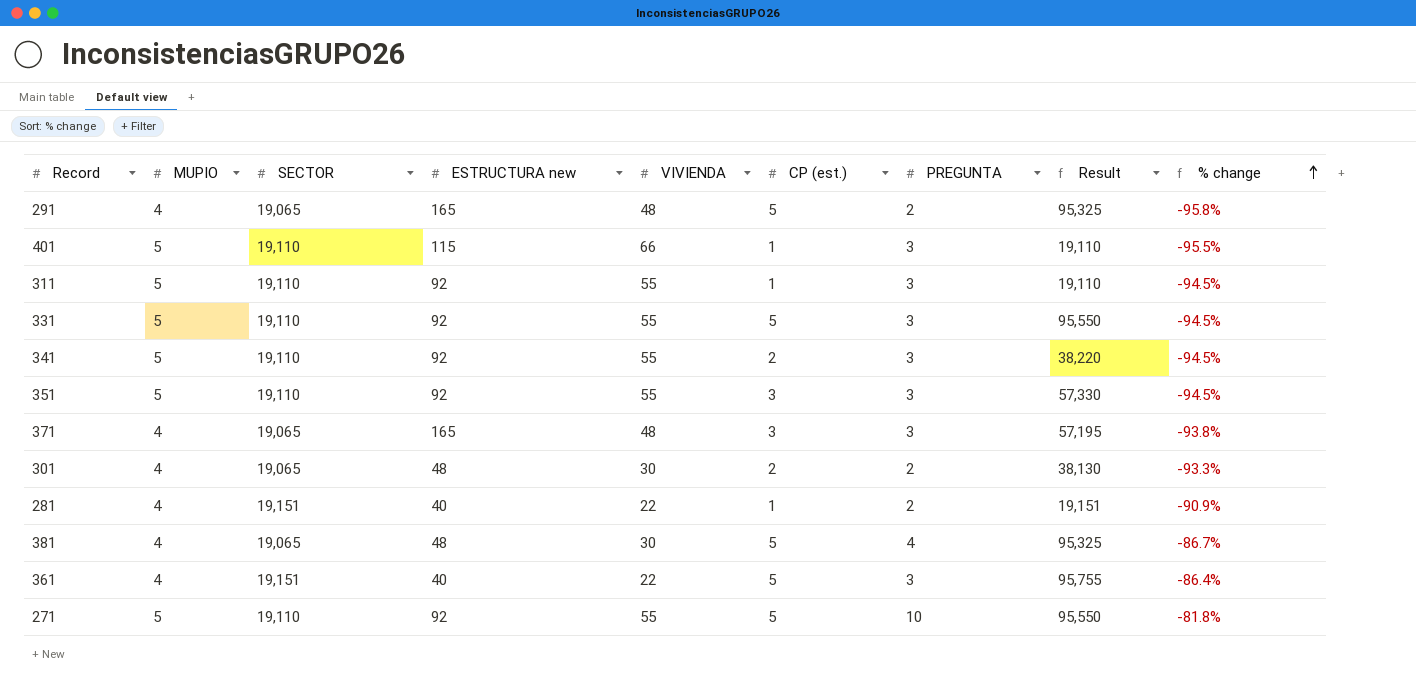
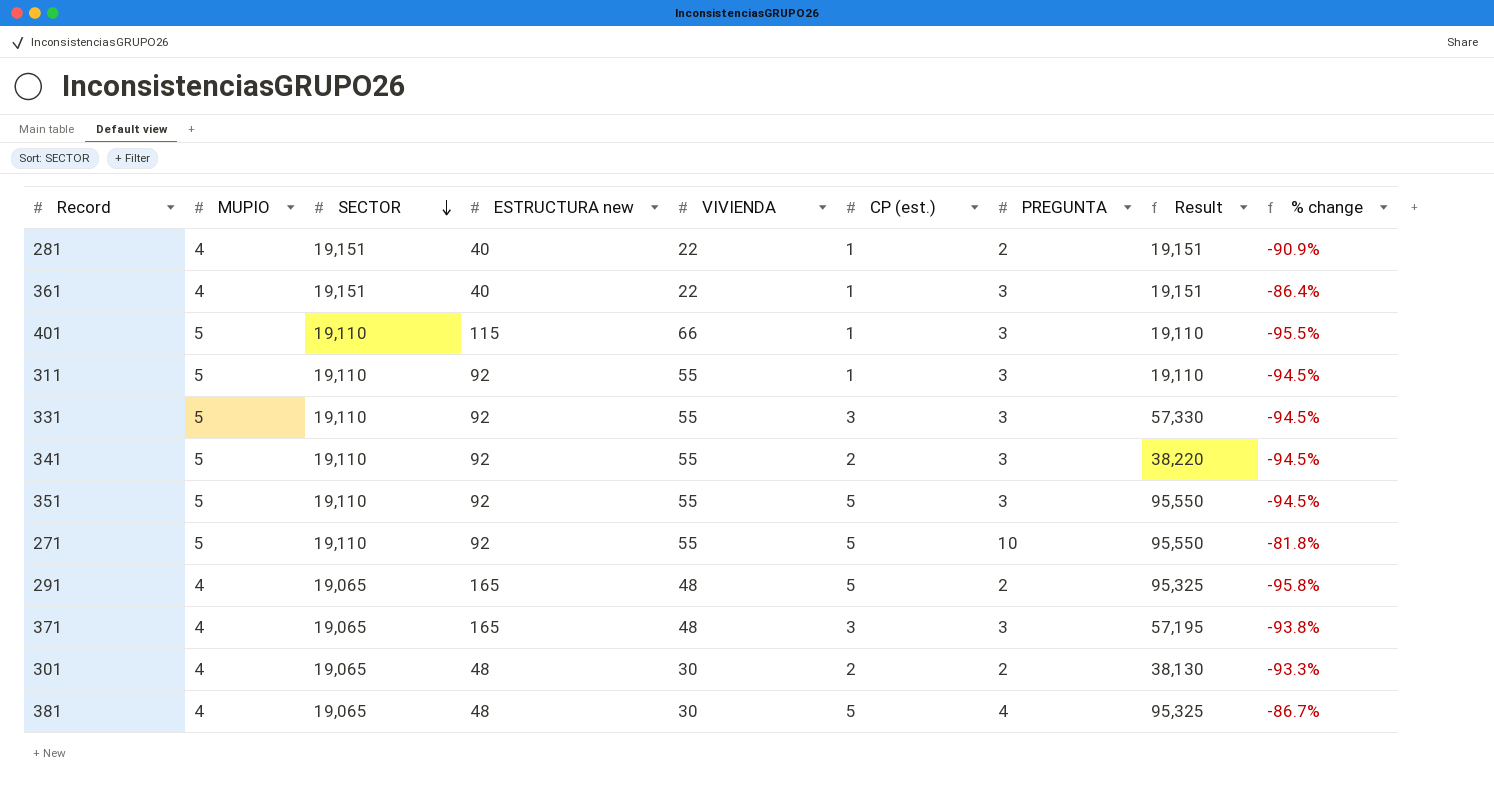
row order: % change ascending -> SECTOR descending
361 | CP (est.): 5 -> 1
361 | Result: 95,755 -> 19,151
331 | CP (est.): 5 -> 3
331 | Result: 95,550 -> 57,330
351 | CP (est.): 3 -> 5
351 | Result: 57,330 -> 95,550

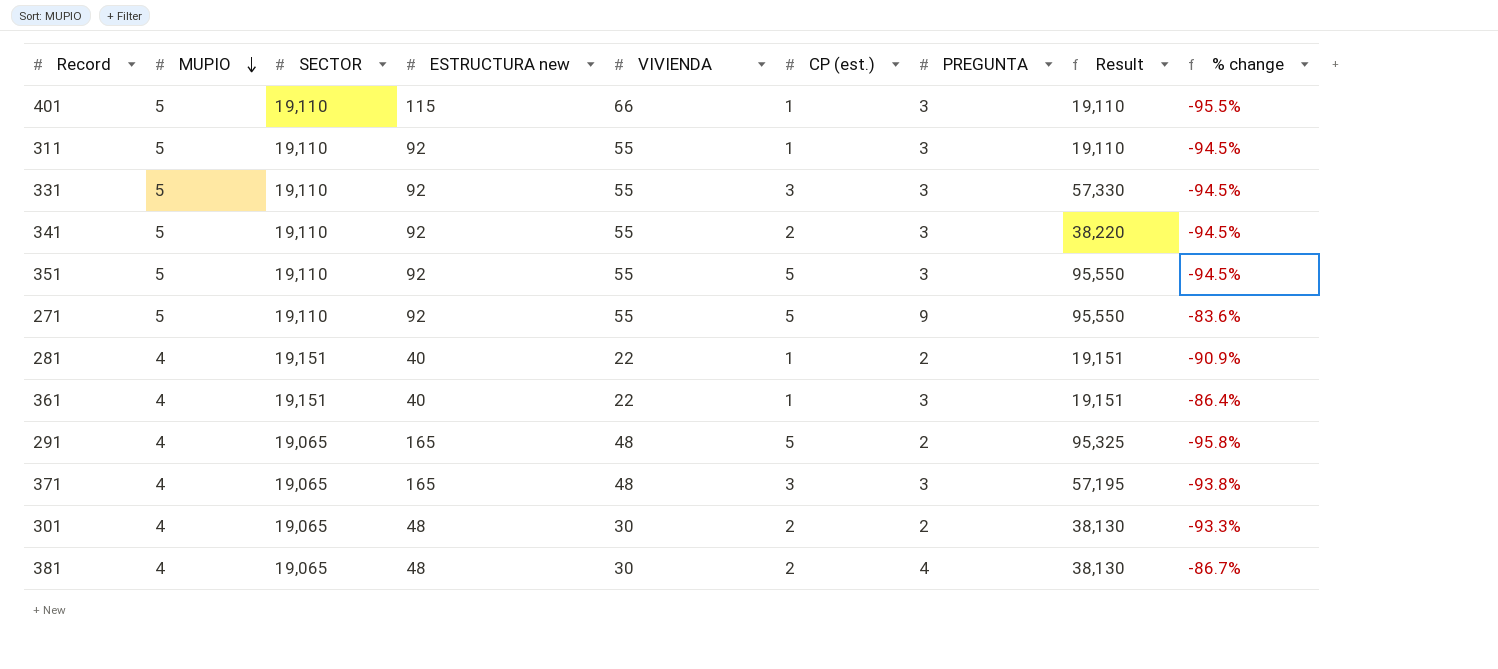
row order: SECTOR descending -> MUPIO descending
271 | PREGUNTA: 10 -> 9
271 | % change: -81.8% -> -83.6%
381 | CP (est.): 5 -> 2
381 | Result: 95,325 -> 38,130

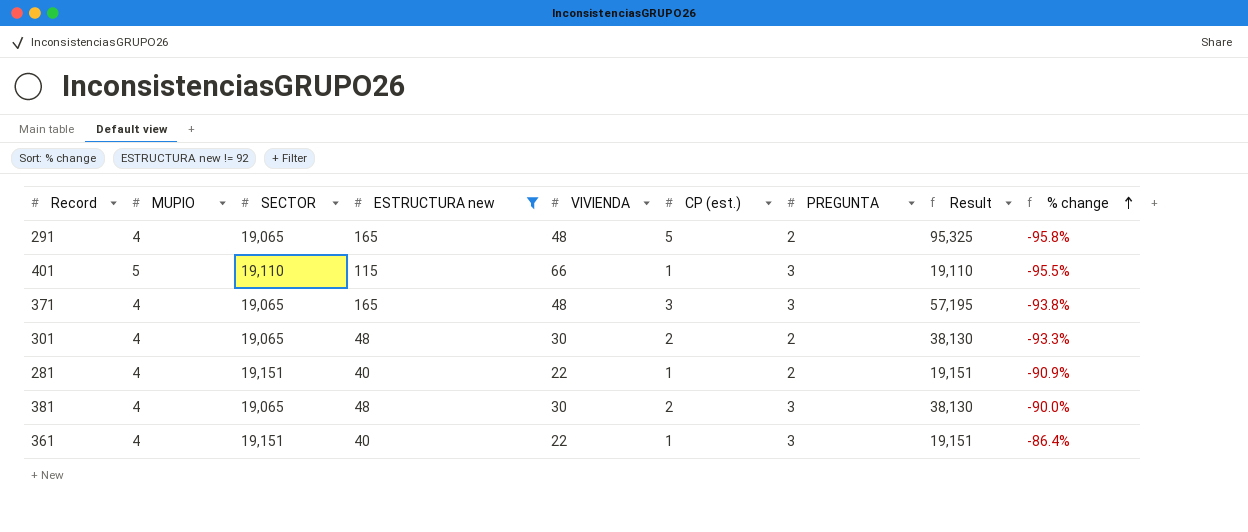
filter: none -> ESTRUCTURA new != 92
row order: MUPIO descending -> % change ascending
381 | PREGUNTA: 4 -> 3
381 | % change: -86.7% -> -90.0%

